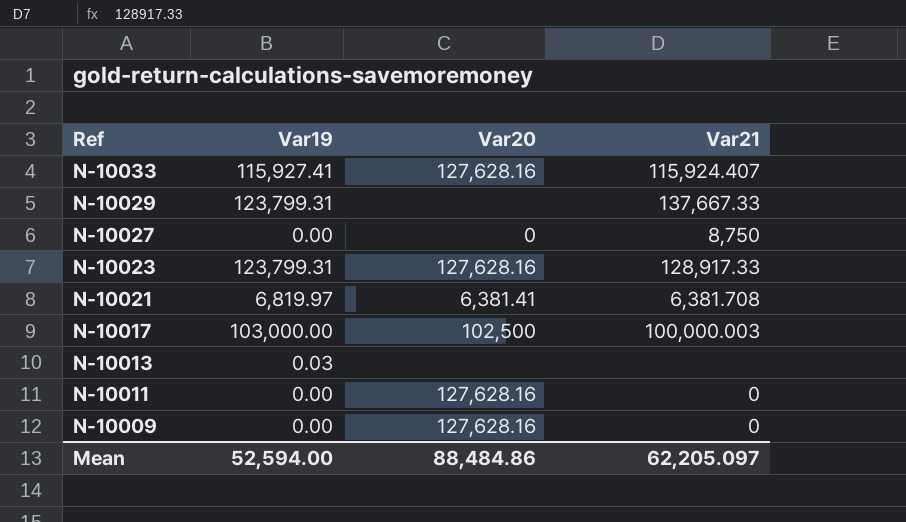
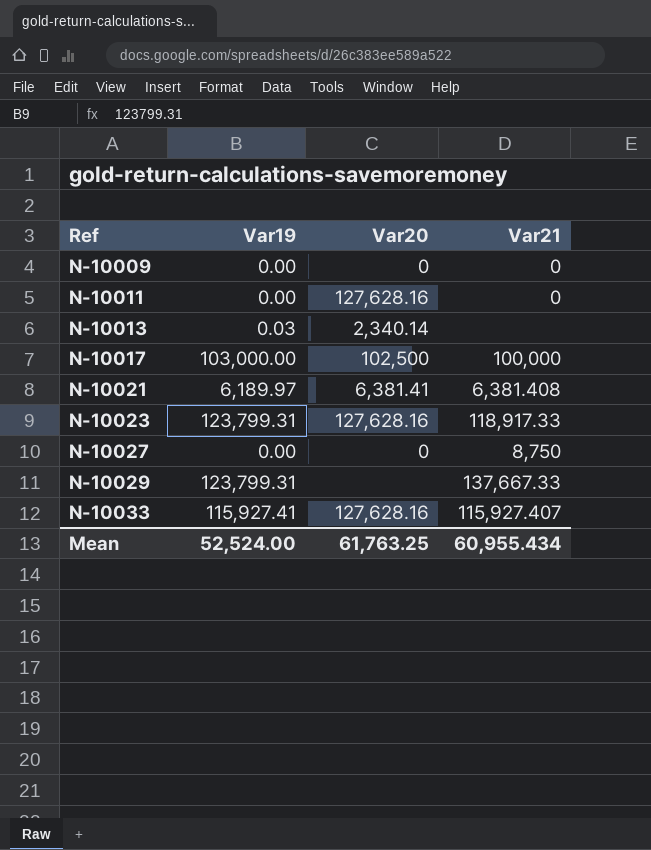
row order: Ref descending -> Ref ascending
N-10009 | Var20: 127,628.16 -> 0
N-10013 | Var20: none -> 2,340.14
N-10017 | Var21: 100,000.003 -> 100,000
N-10021 | Var19: 6,819.97 -> 6,189.97
N-10021 | Var21: 6,381.708 -> 6,381.408
N-10023 | Var21: 128,917.33 -> 118,917.33
N-10033 | Var21: 115,924.407 -> 115,927.407
Mean | Var19: 52,594.00 -> 52,524.00
Mean | Var20: 88,484.86 -> 61,763.25
Mean | Var21: 62,205.097 -> 60,955.434

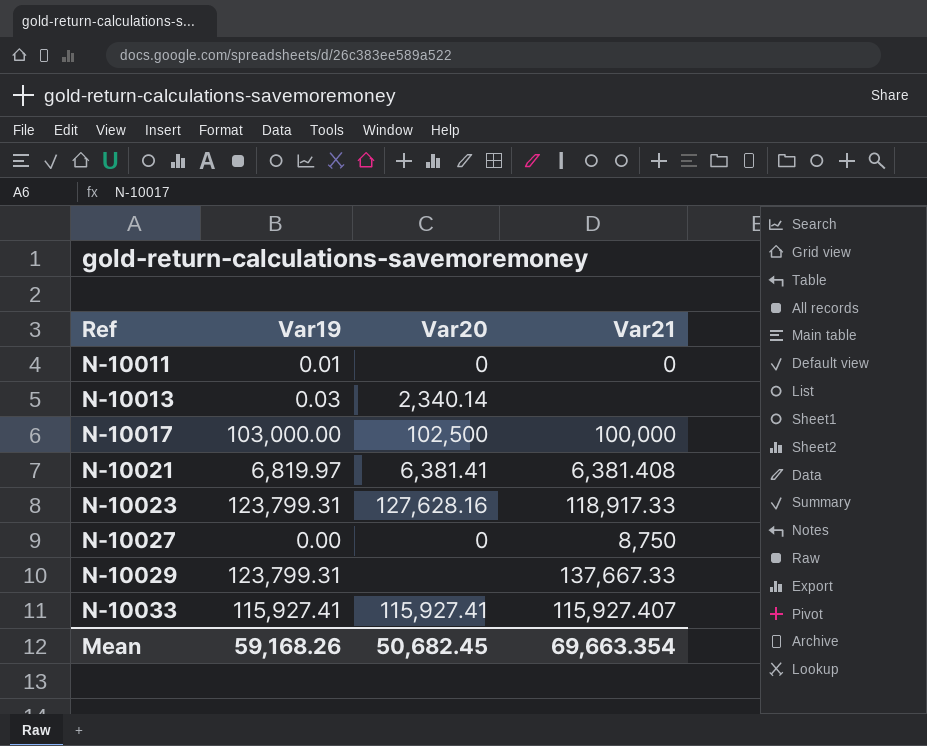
row N-10009: 0.00 | 0 | 0 -> none
N-10011 | Var19: 0.00 -> 0.01
N-10011 | Var20: 127,628.16 -> 0
N-10021 | Var19: 6,189.97 -> 6,819.97
N-10033 | Var20: 127,628.16 -> 115,927.41
Mean | Var19: 52,524.00 -> 59,168.26
Mean | Var20: 61,763.25 -> 50,682.45
Mean | Var21: 60,955.434 -> 69,663.354

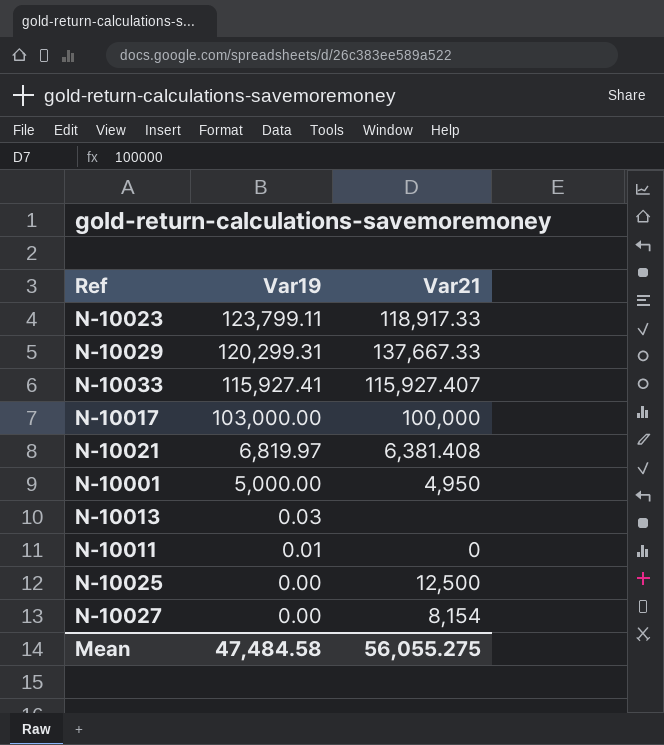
row order: Ref ascending -> Var19 descending
column Var20 | position: 3 -> none
N-10023 | Var19: 123,799.31 -> 123,799.11
N-10029 | Var19: 123,799.31 -> 120,299.31
row N-10001: none -> 5,000.00 | 4,950
row N-10025: none -> 0.00 | 12,500
N-10027 | Var21: 8,750 -> 8,154
Mean | Var19: 59,168.26 -> 47,484.58
Mean | Var21: 69,663.354 -> 56,055.275

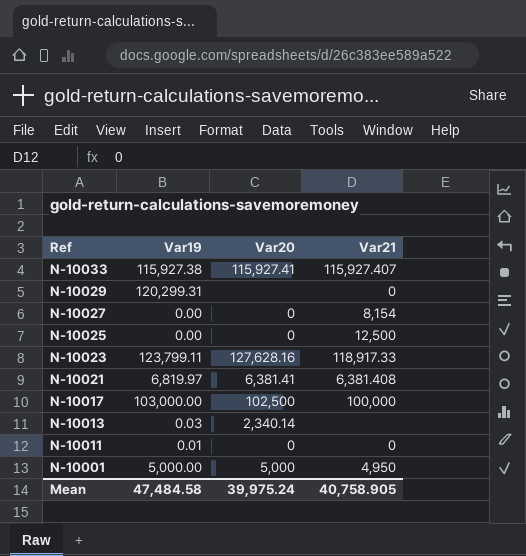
row order: Var19 descending -> Ref descending
column Var20 | position: none -> 3
N-10033 | Var19: 115,927.41 -> 115,927.38
N-10029 | Var21: 137,667.33 -> 0
Mean | Var21: 56,055.275 -> 40,758.905

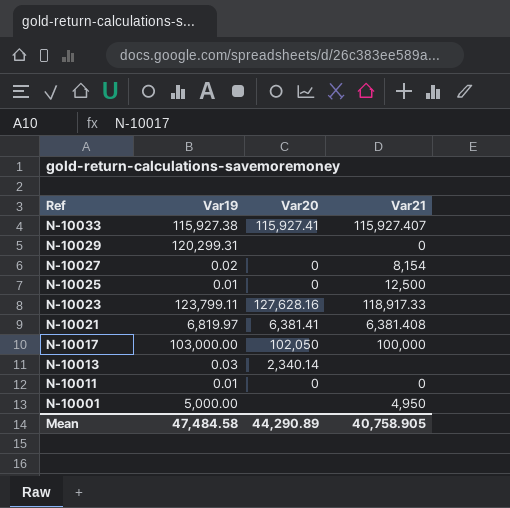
N-10027 | Var19: 0.00 -> 0.02
N-10025 | Var19: 0.00 -> 0.01
N-10017 | Var20: 102,500 -> 102,050
N-10001 | Var20: 5,000 -> none
Mean | Var20: 39,975.24 -> 44,290.89

